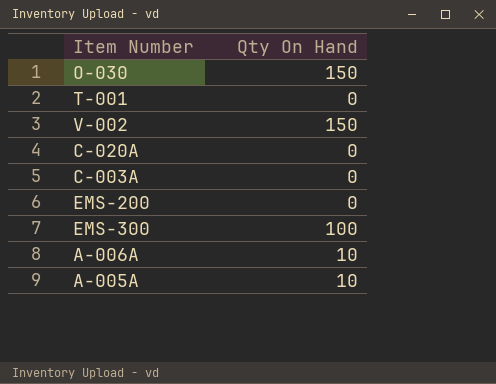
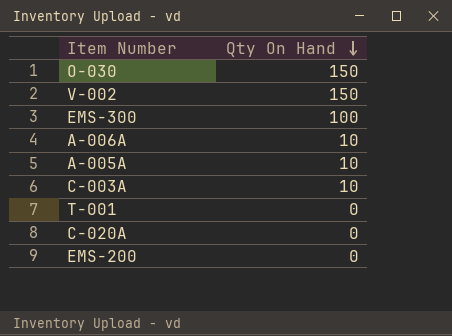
row order: none -> Qty On Hand descending
C-003A | Qty On Hand: 0 -> 10

